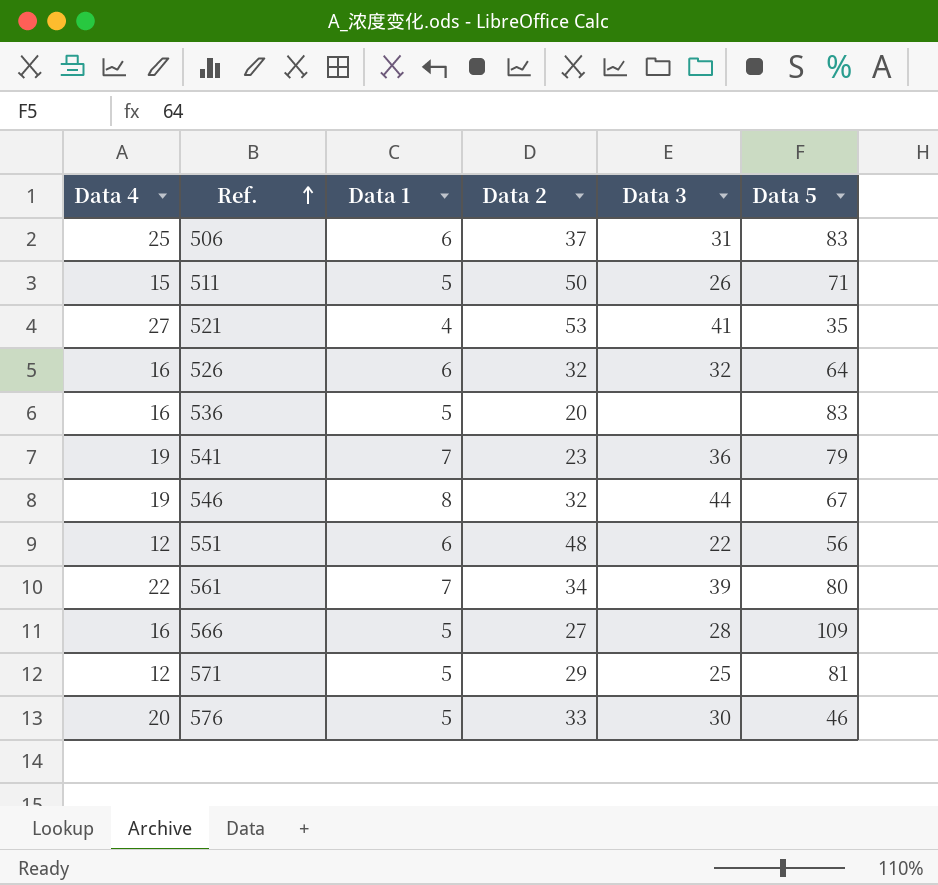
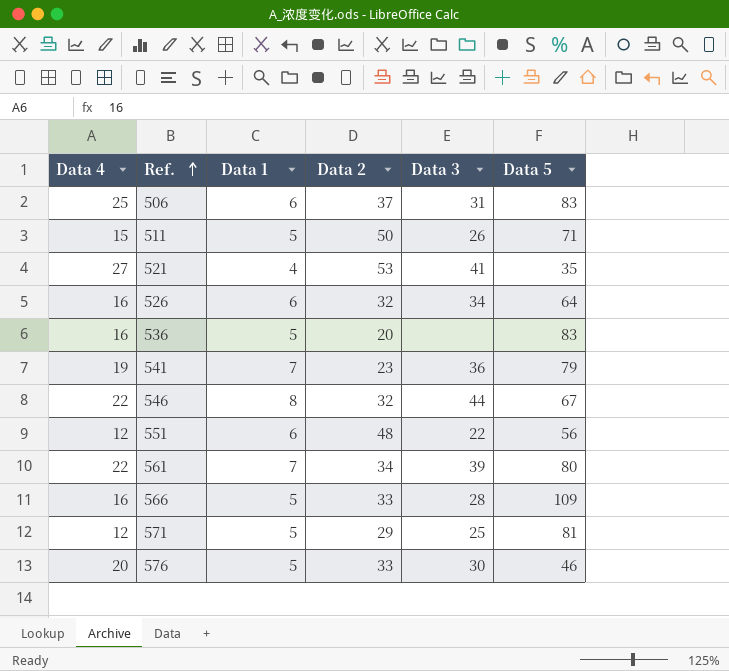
526 | Data 3: 32 -> 34
546 | Data 4: 19 -> 22
566 | Data 2: 27 -> 33

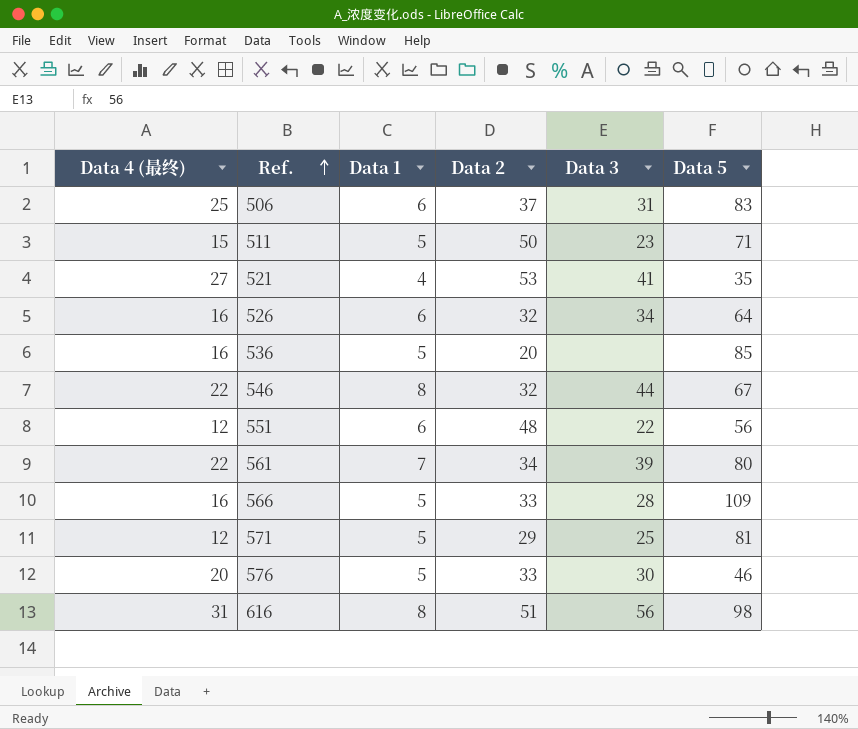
column name: Data 4 -> Data 4 (最终)
row 541: 19 | 7 | 23 | 36 | 79 -> none
511 | Data 3: 26 -> 23
536 | Data 5: 83 -> 85
row 616: none -> 31 | 8 | 51 | 56 | 98

